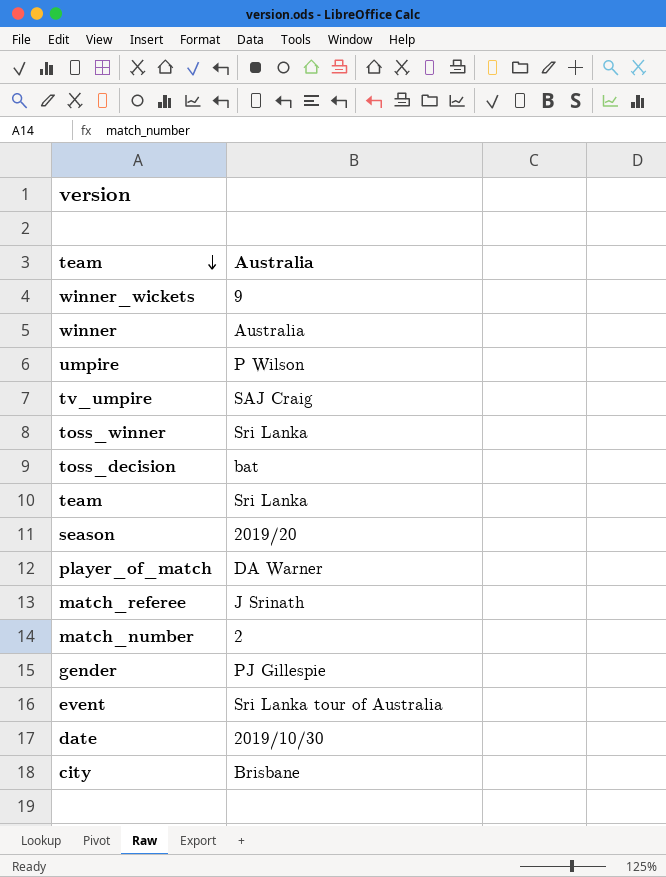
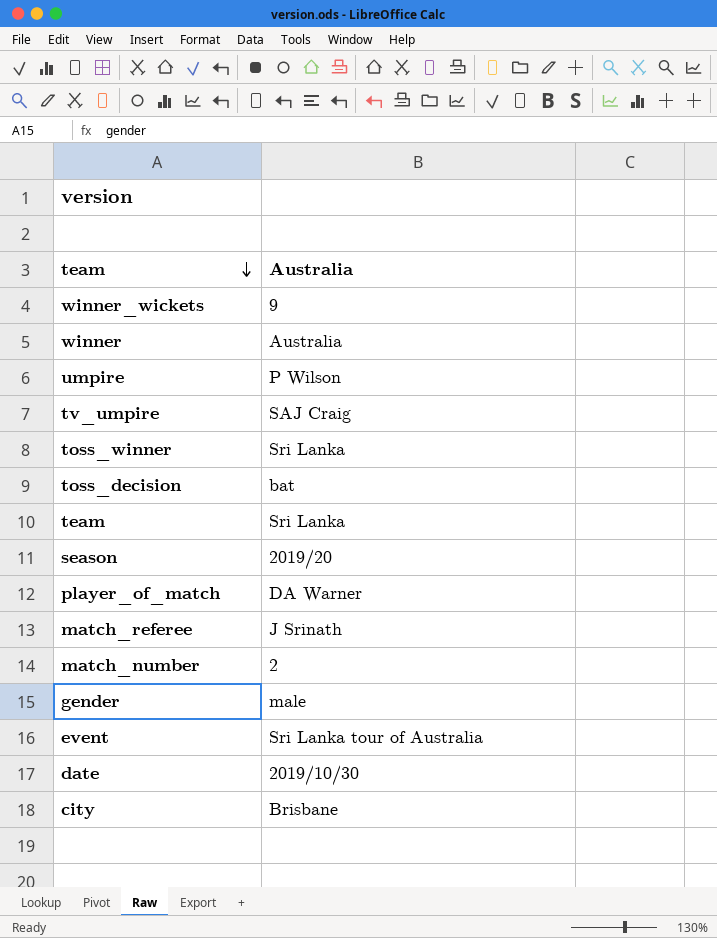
gender | Australia: PJ Gillespie -> male

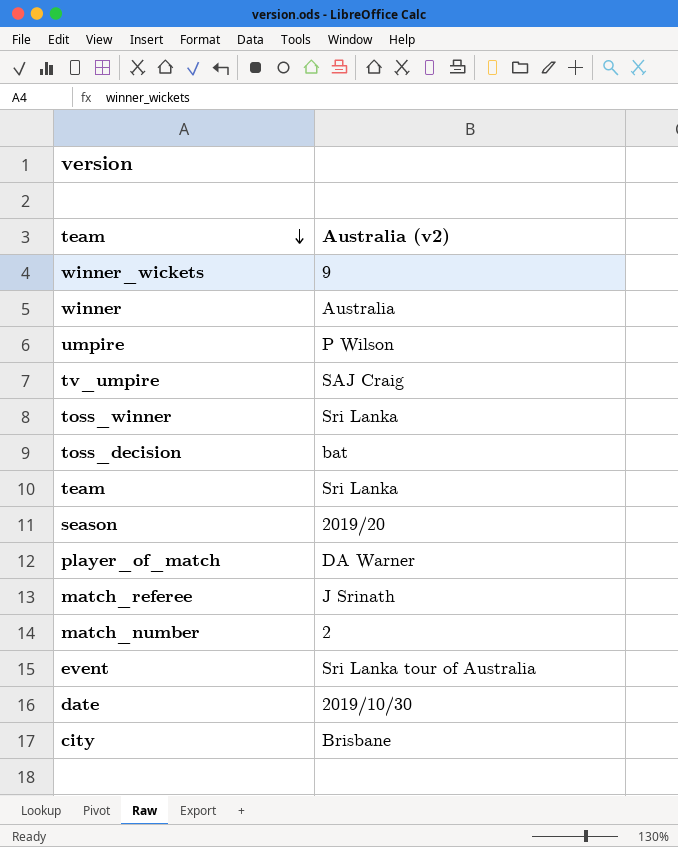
column name: Australia -> Australia (v2)
row gender: male -> none

